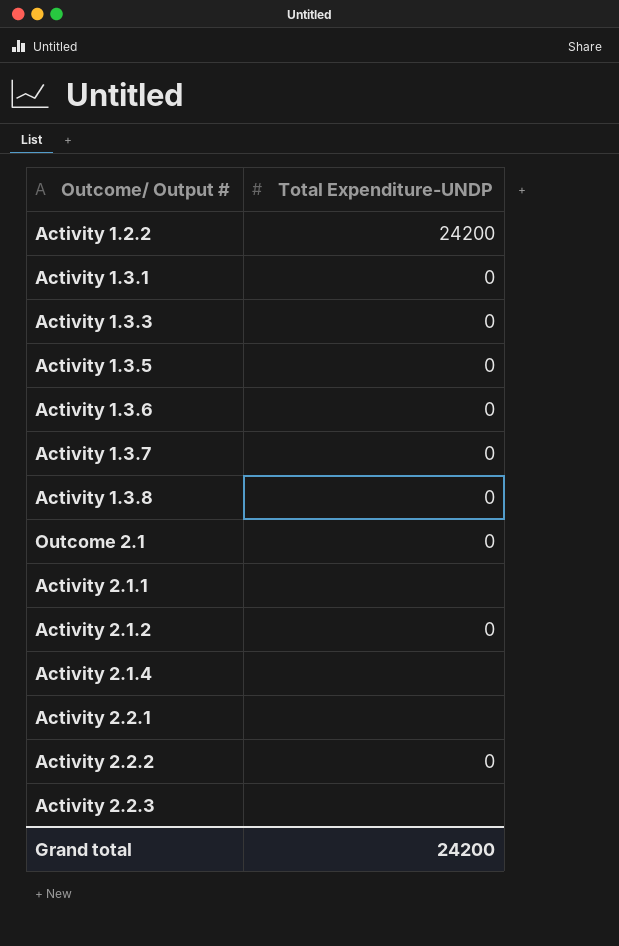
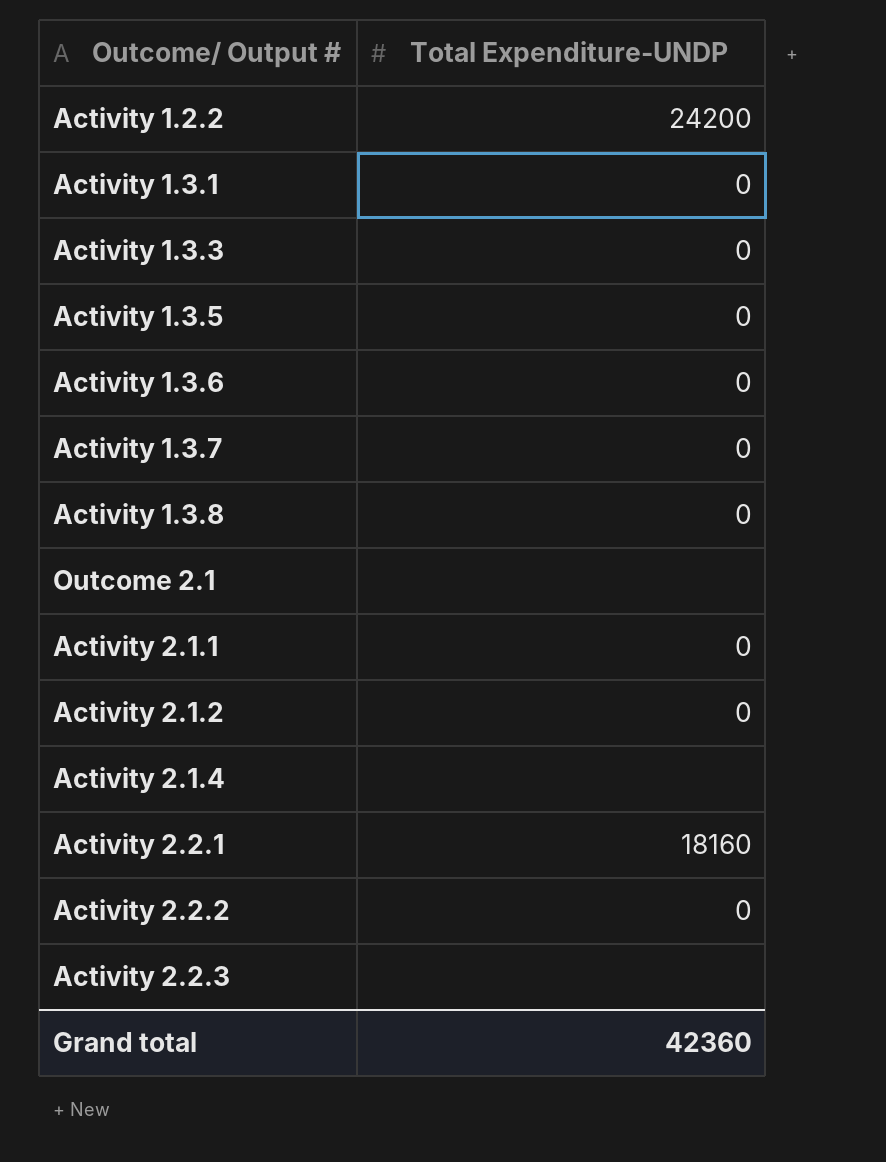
Outcome 2.1 | Total Expenditure-UNDP: 0 -> none
Activity 2.1.1 | Total Expenditure-UNDP: none -> 0
Activity 2.2.1 | Total Expenditure-UNDP: none -> 18160
Grand total | Total Expenditure-UNDP: 24200 -> 42360

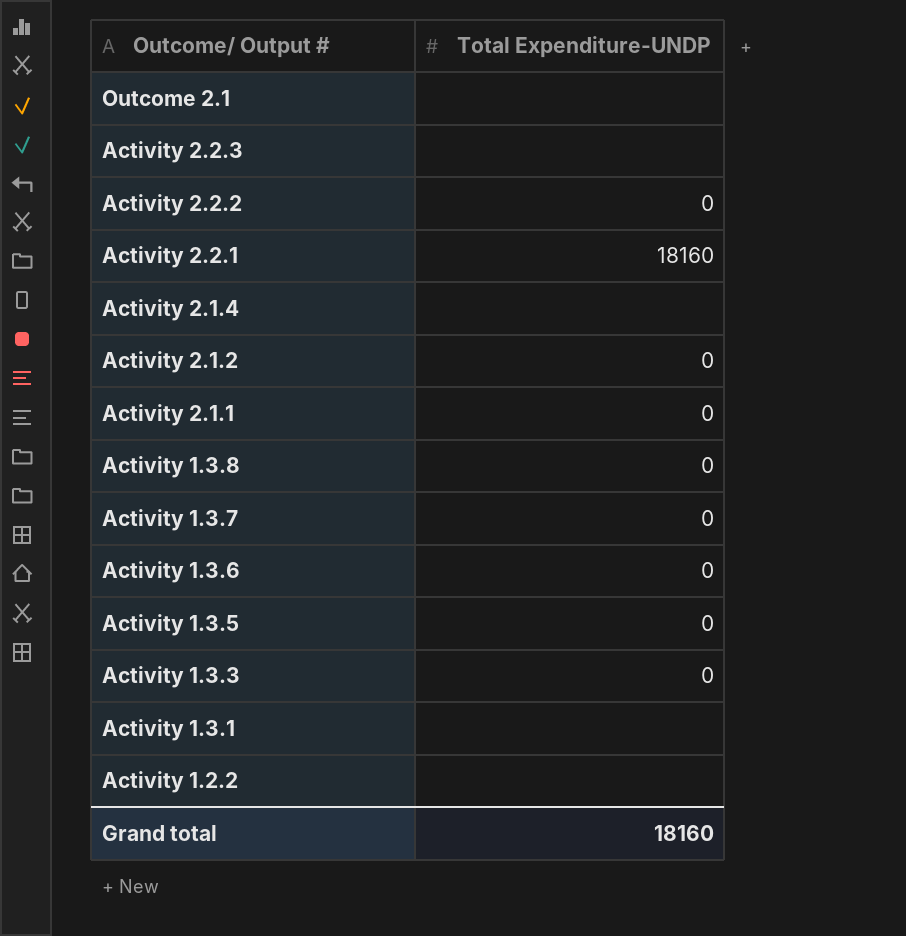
row order: none -> Outcome/ Output # descending
Activity 1.3.1 | Total Expenditure-UNDP: 0 -> none
Activity 1.2.2 | Total Expenditure-UNDP: 24200 -> none
Grand total | Total Expenditure-UNDP: 42360 -> 18160

